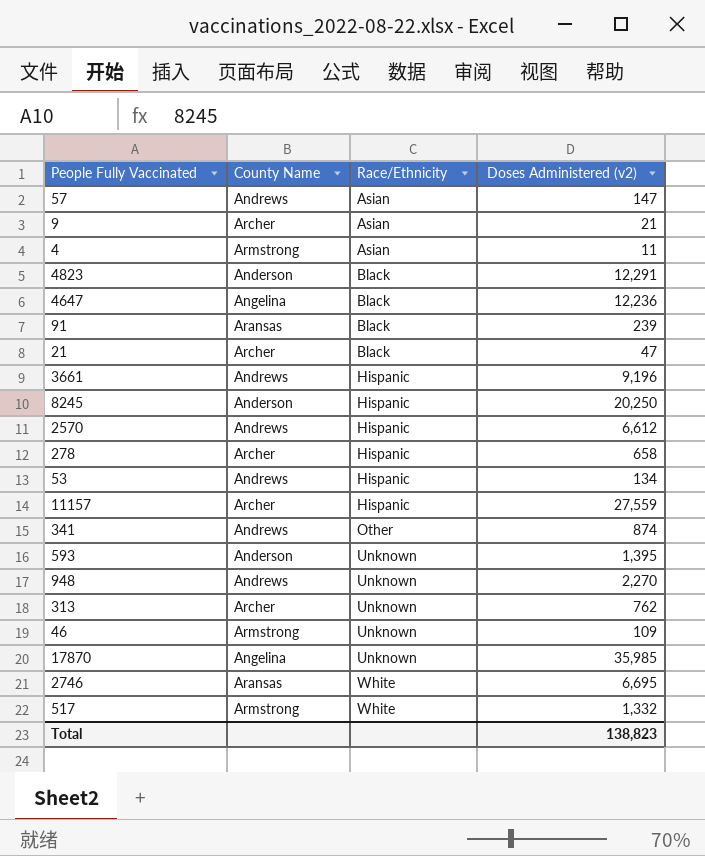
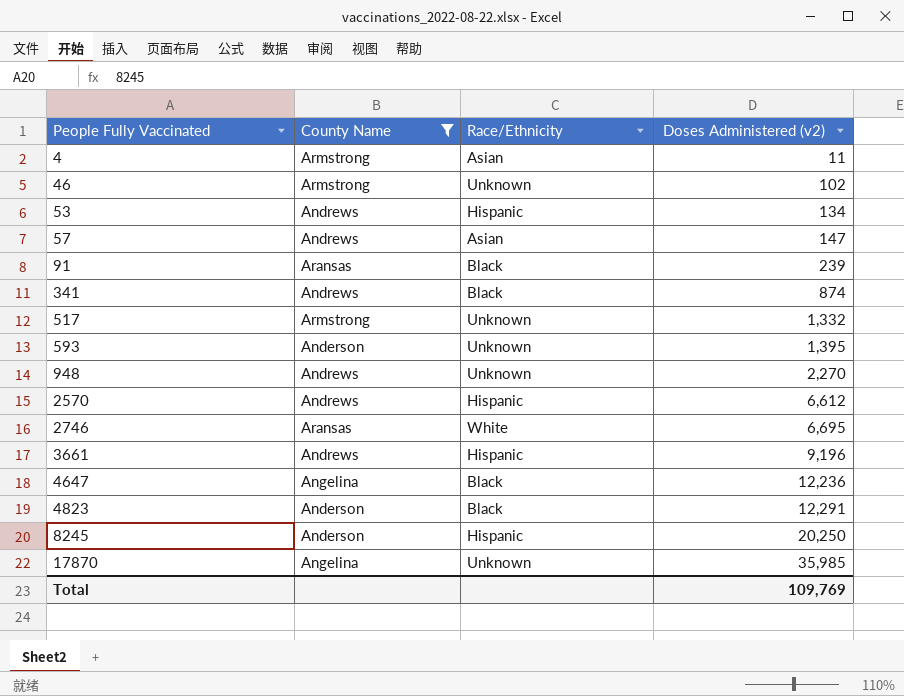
filter: none -> County Name != Archer
row order: Race/Ethnicity ascending -> People Fully Vaccinated ascending
46 | Doses Administered (v2): 109 -> 102
341 | Race/Ethnicity: Other -> Black
517 | Race/Ethnicity: White -> Unknown
Total | Doses Administered (v2): 138,823 -> 109,769

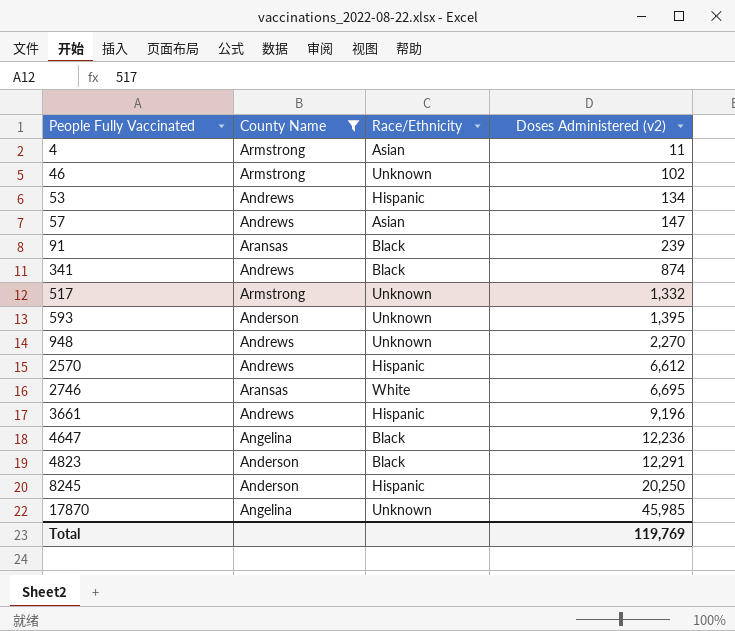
17870 | Doses Administered (v2): 35,985 -> 45,985
Total | Doses Administered (v2): 109,769 -> 119,769

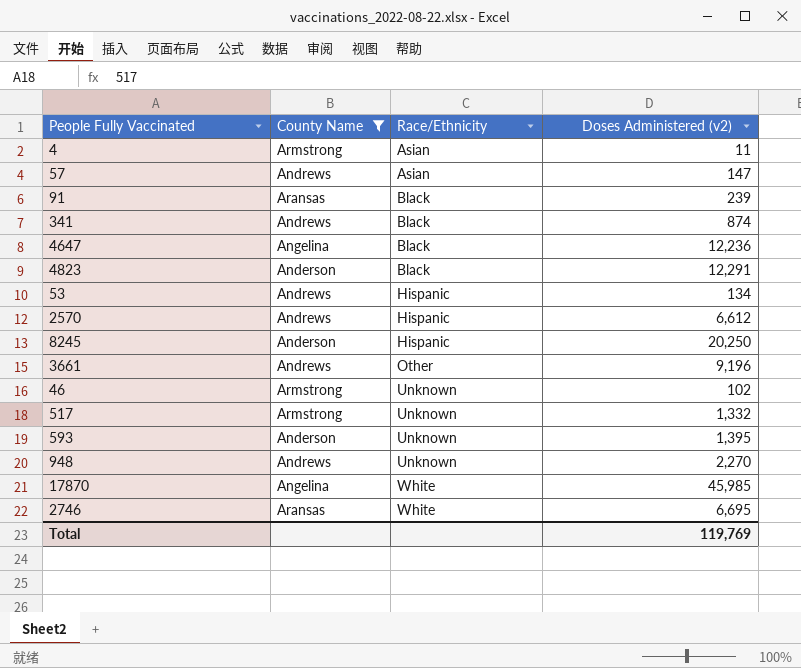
row order: People Fully Vaccinated ascending -> Race/Ethnicity ascending
3661 | Race/Ethnicity: Hispanic -> Other
17870 | Race/Ethnicity: Unknown -> White

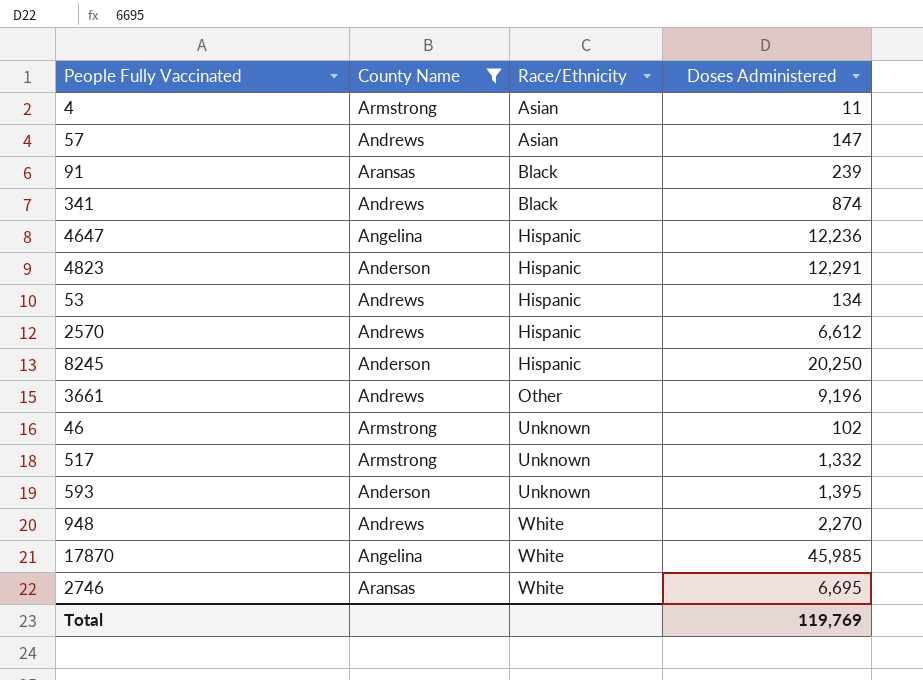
column name: Doses Administered (v2) -> Doses Administered
4647 | Race/Ethnicity: Black -> Hispanic
4823 | Race/Ethnicity: Black -> Hispanic
948 | Race/Ethnicity: Unknown -> White

